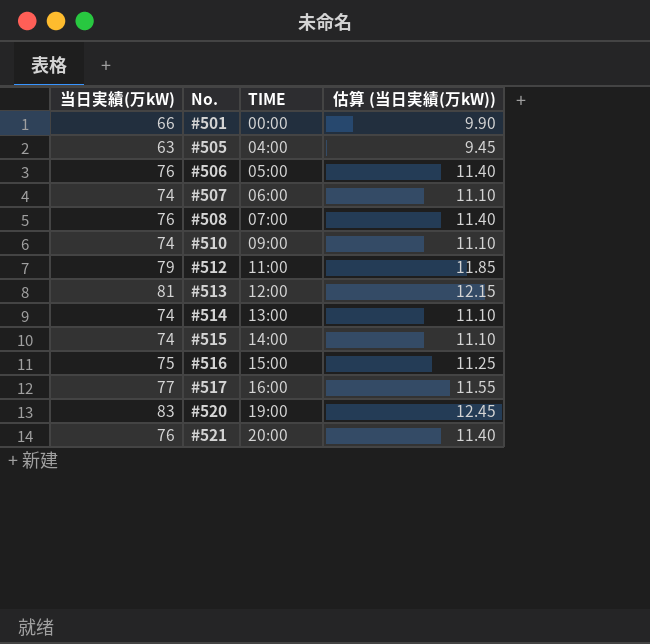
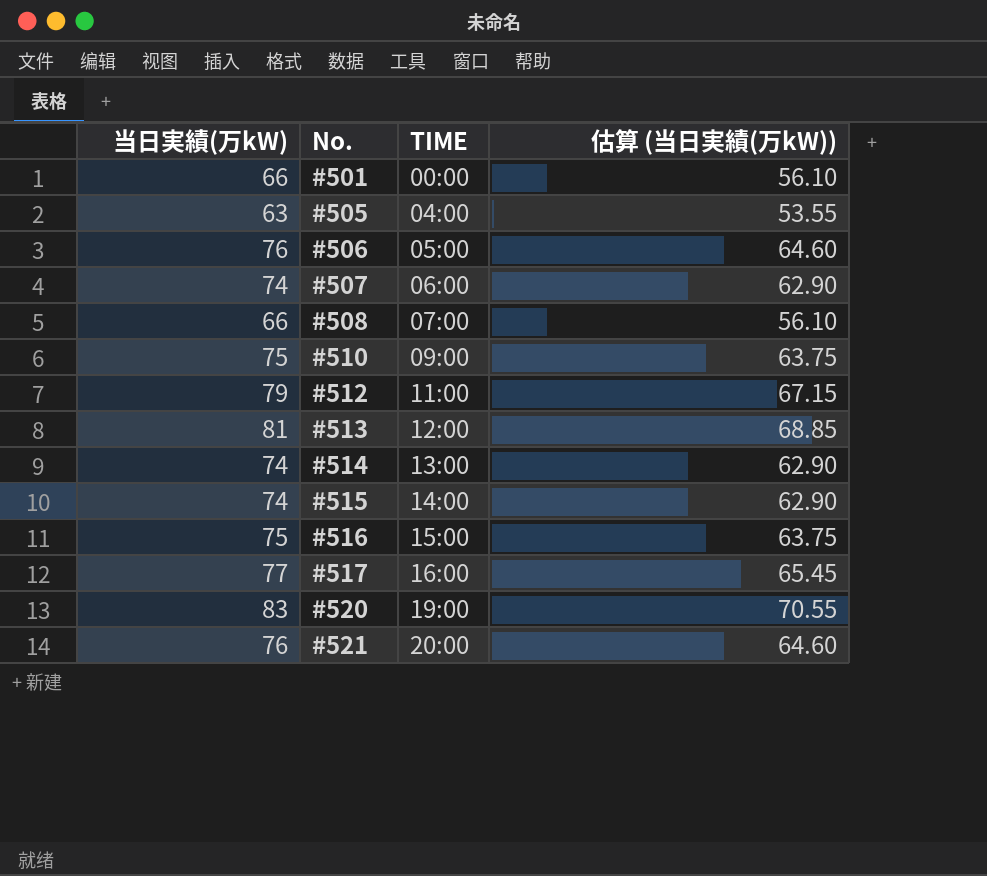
column 估算 (当日実績(万kW)) | formula: [当日実績(万kW)] * 0.15 -> [当日実績(万kW)] * 0.85
#508 | 当日実績(万kW): 76 -> 66
#510 | 当日実績(万kW): 74 -> 75

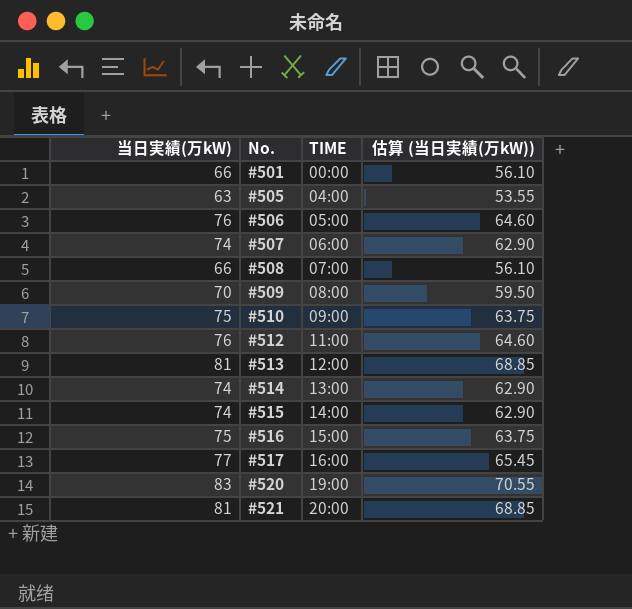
row #509: none -> 70 | 08:00 | 59.50
#512 | 当日実績(万kW): 79 -> 76
#512 | 估算 (当日実績(万kW)): 67.15 -> 64.60
#521 | 当日実績(万kW): 76 -> 81
#521 | 估算 (当日実績(万kW)): 64.60 -> 68.85

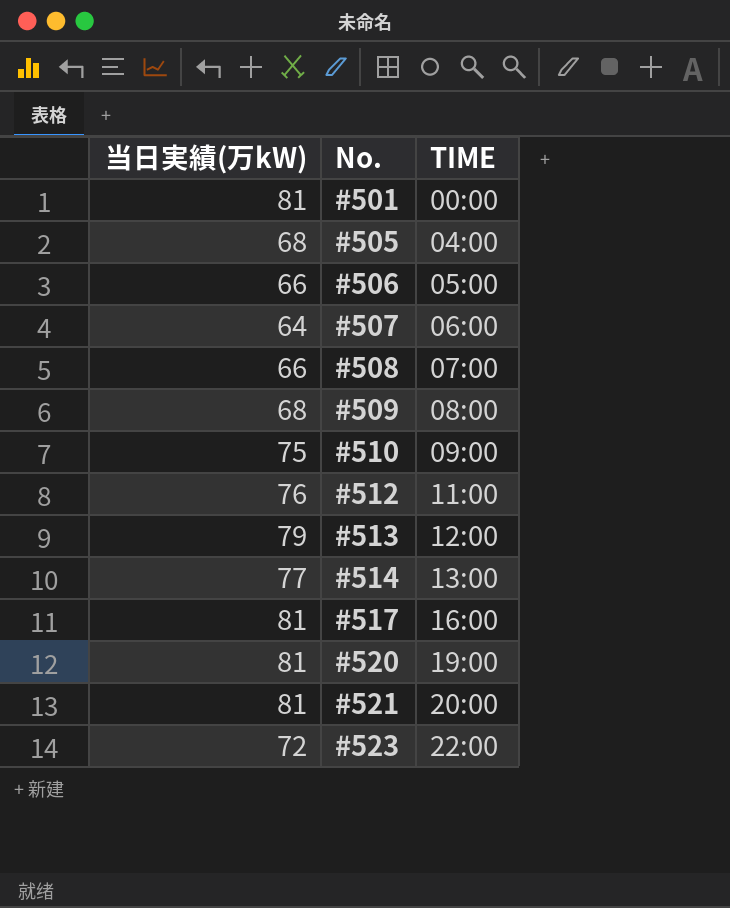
column 估算 (当日実績(万kW)) | formula: [当日実績(万kW)] * 0.85 -> none
row #515: 74 | 14:00 | 62.90 -> none
row #516: 75 | 15:00 | 63.75 -> none
#501 | 当日実績(万kW): 66 -> 81
#505 | 当日実績(万kW): 63 -> 68
#506 | 当日実績(万kW): 76 -> 66
#507 | 当日実績(万kW): 74 -> 64
#509 | 当日実績(万kW): 70 -> 68
#513 | 当日実績(万kW): 81 -> 79
#514 | 当日実績(万kW): 74 -> 77
#517 | 当日実績(万kW): 77 -> 81
#520 | 当日実績(万kW): 83 -> 81
row #523: none -> 72 | 22:00

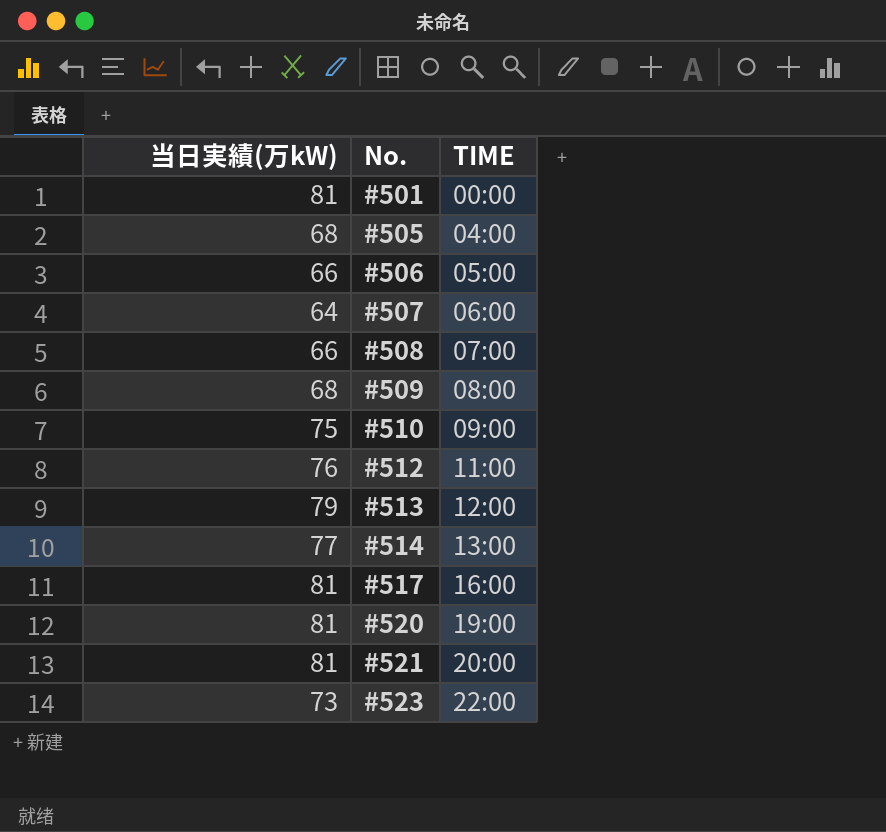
#523 | 当日実績(万kW): 72 -> 73

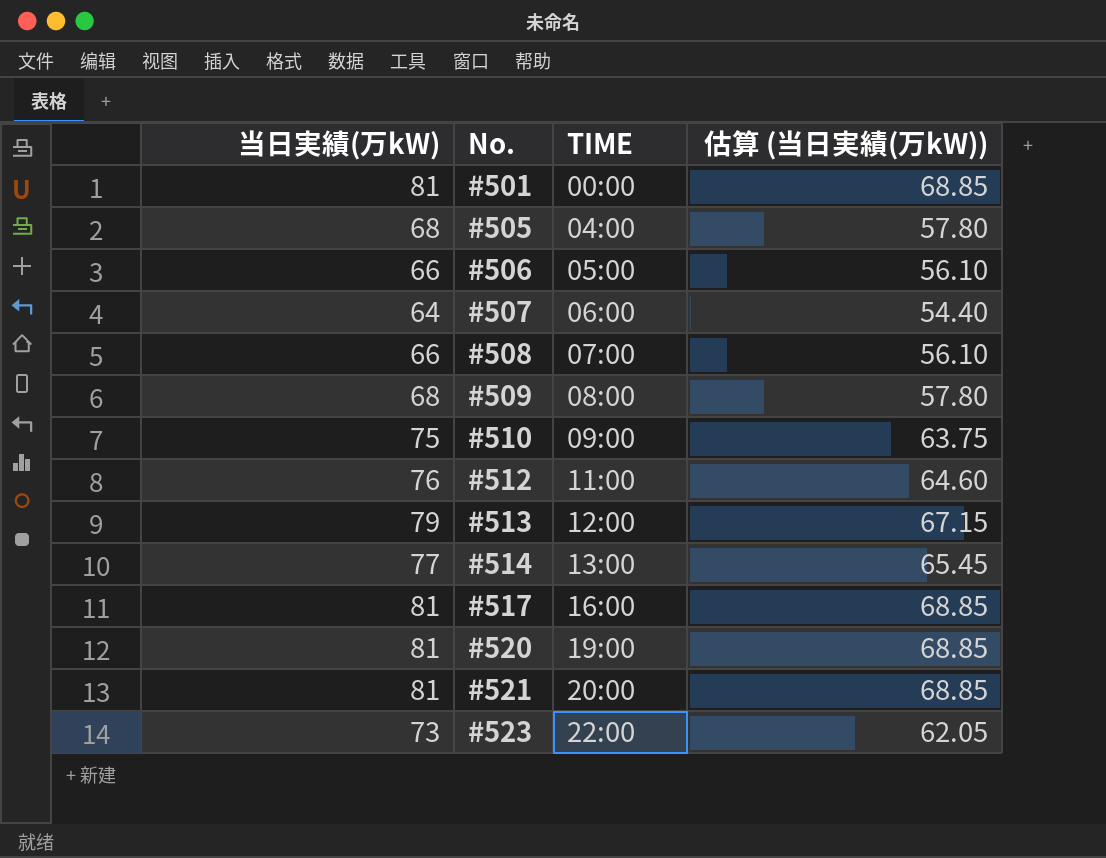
column 估算 (当日実績(万kW)) | formula: none -> [当日実績(万kW)] * 0.85

